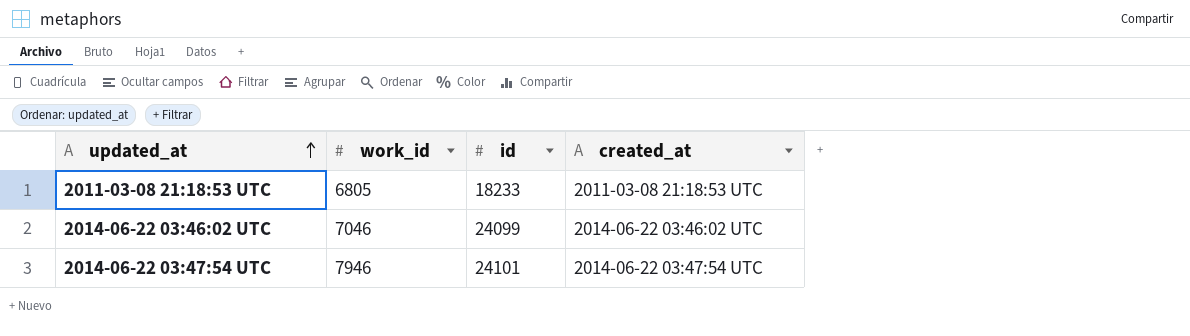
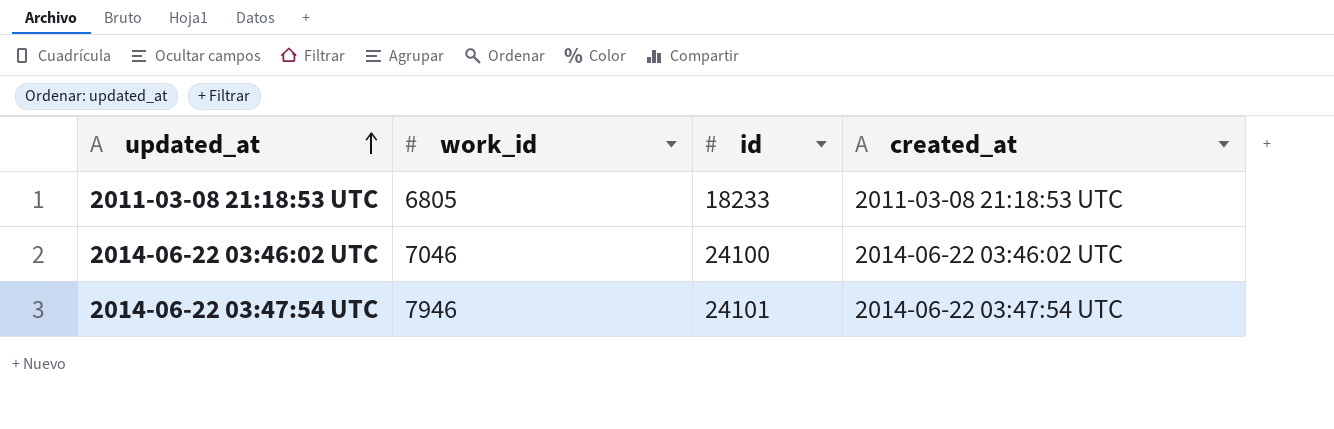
2014-06-22 03:46:02 UTC | id: 24099 -> 24100

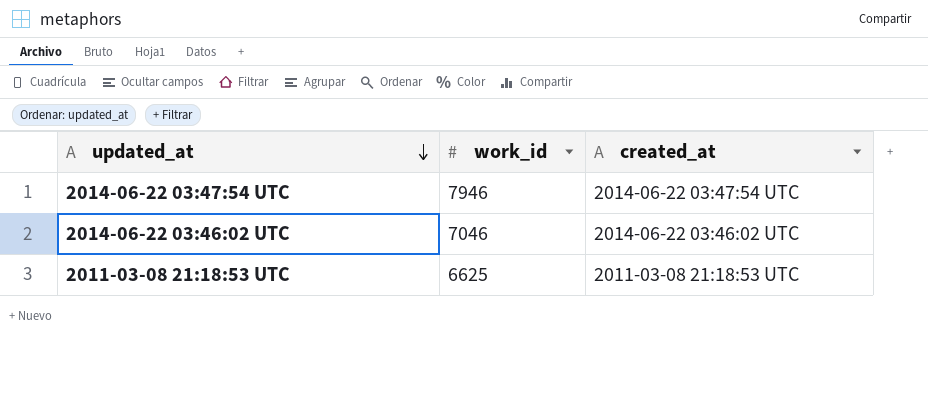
row order: updated_at ascending -> updated_at descending
column id | position: 3 -> none
2011-03-08 21:18:53 UTC | work_id: 6805 -> 6625

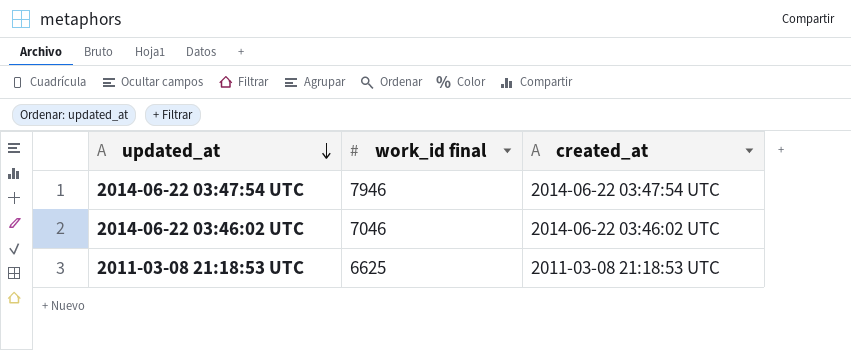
column name: work_id -> work_id final

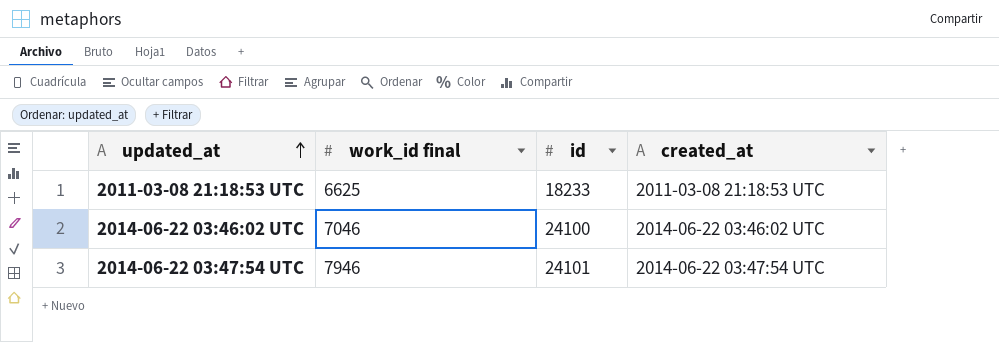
row order: updated_at descending -> updated_at ascending
column id | position: none -> 3

